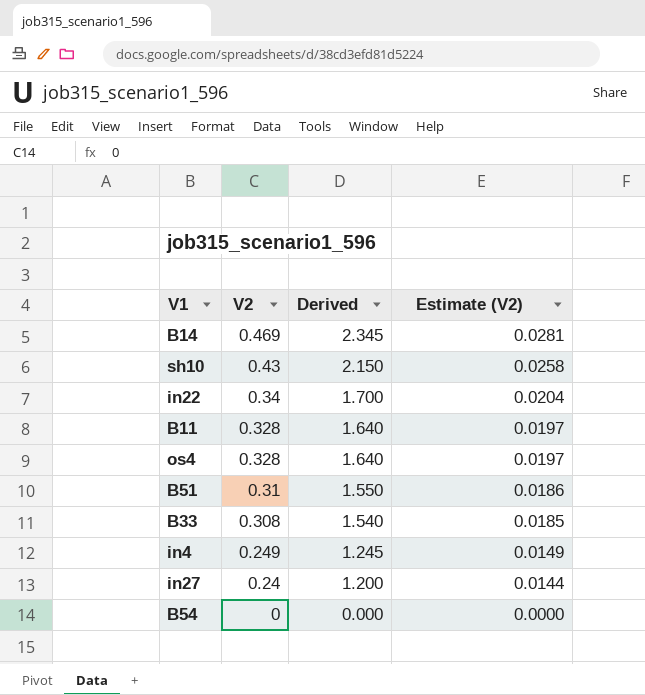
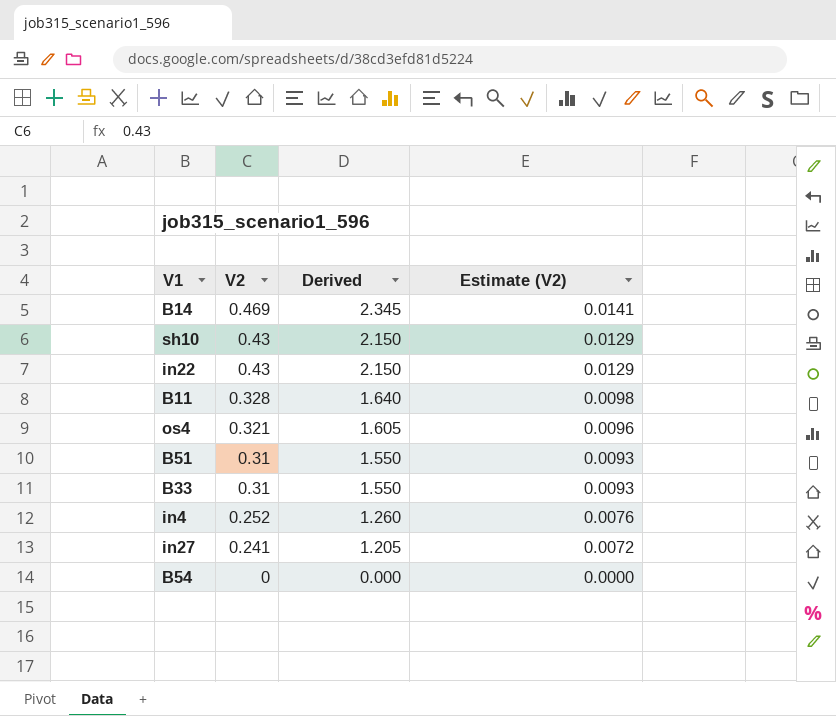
column Estimate (V2) | formula: [V2] * 0.06 -> [V2] * 0.03
in22 | V2: 0.34 -> 0.43
in22 | Derived: 1.700 -> 2.150
os4 | V2: 0.328 -> 0.321
os4 | Derived: 1.640 -> 1.605
B33 | V2: 0.308 -> 0.31
B33 | Derived: 1.540 -> 1.550
in4 | V2: 0.249 -> 0.252
in4 | Derived: 1.245 -> 1.260
in27 | V2: 0.24 -> 0.241
in27 | Derived: 1.200 -> 1.205

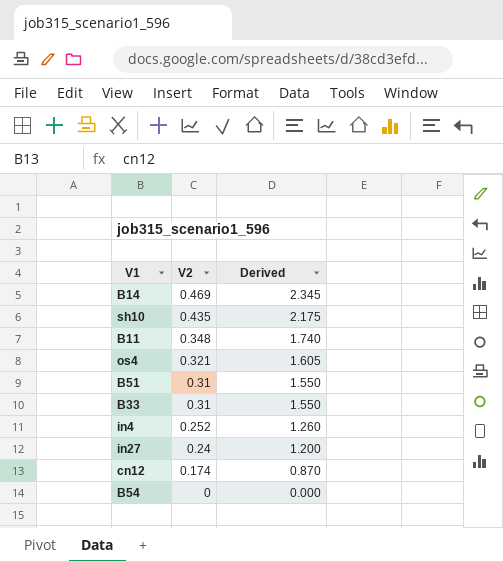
column Estimate (V2) | formula: [V2] * 0.03 -> none
row in22: 0.43 | 2.150 | 0.0129 -> none
sh10 | V2: 0.43 -> 0.435
sh10 | Derived: 2.150 -> 2.175
B11 | V2: 0.328 -> 0.348
B11 | Derived: 1.640 -> 1.740
in27 | V2: 0.241 -> 0.24
in27 | Derived: 1.205 -> 1.200
row cn12: none -> 0.174 | 0.870

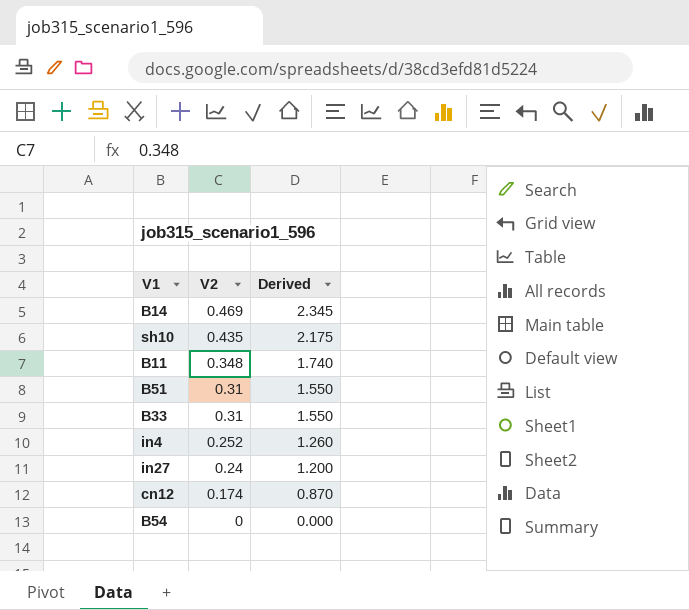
row os4: 0.321 | 1.605 -> none

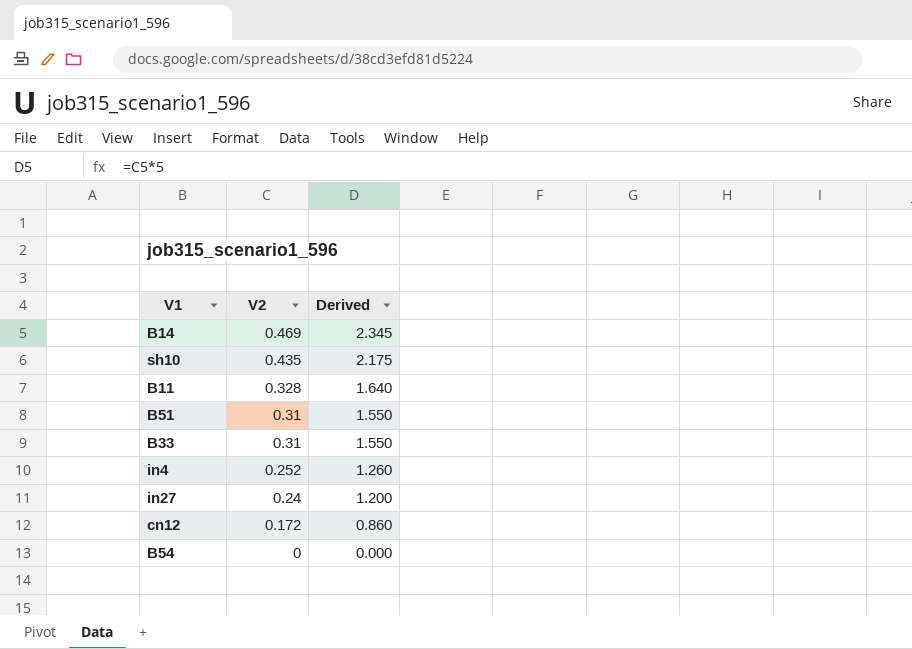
B11 | V2: 0.348 -> 0.328
B11 | Derived: 1.740 -> 1.640
cn12 | V2: 0.174 -> 0.172
cn12 | Derived: 0.870 -> 0.860

